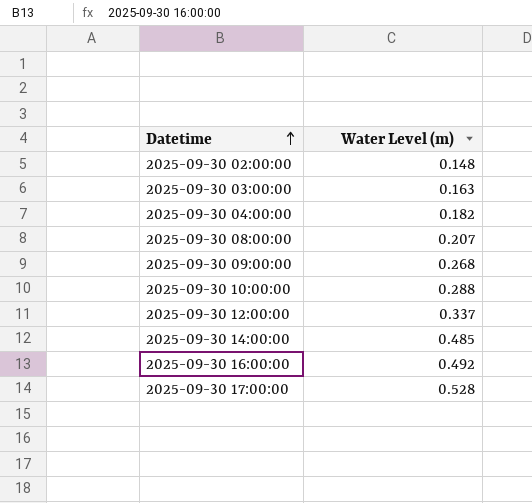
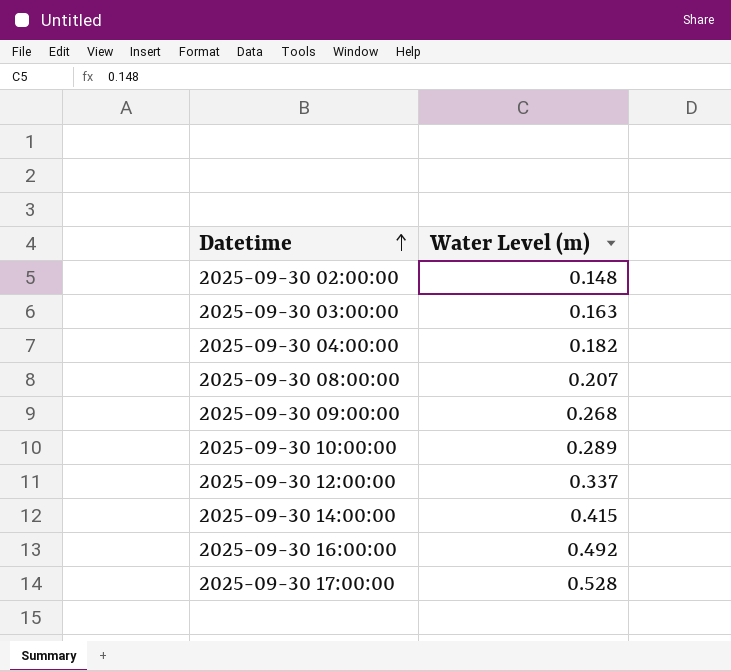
2025-09-30 10:00:00 | Water Level (m): 0.288 -> 0.289
2025-09-30 14:00:00 | Water Level (m): 0.485 -> 0.415

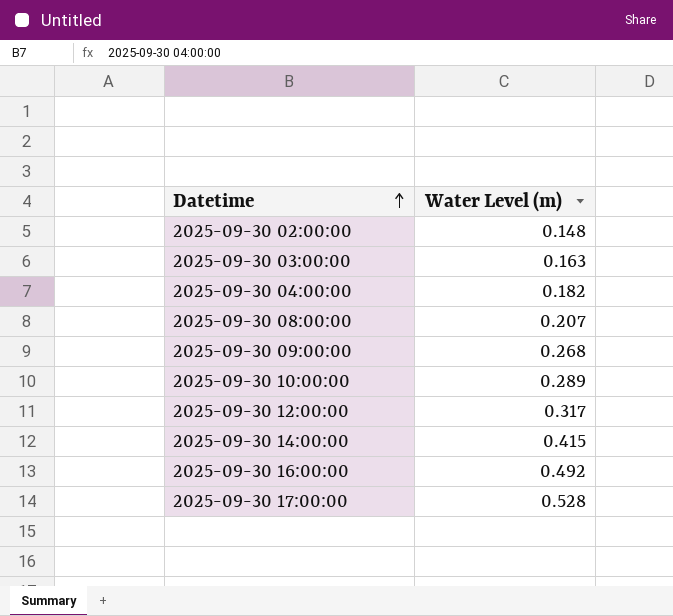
2025-09-30 12:00:00 | Water Level (m): 0.337 -> 0.317

